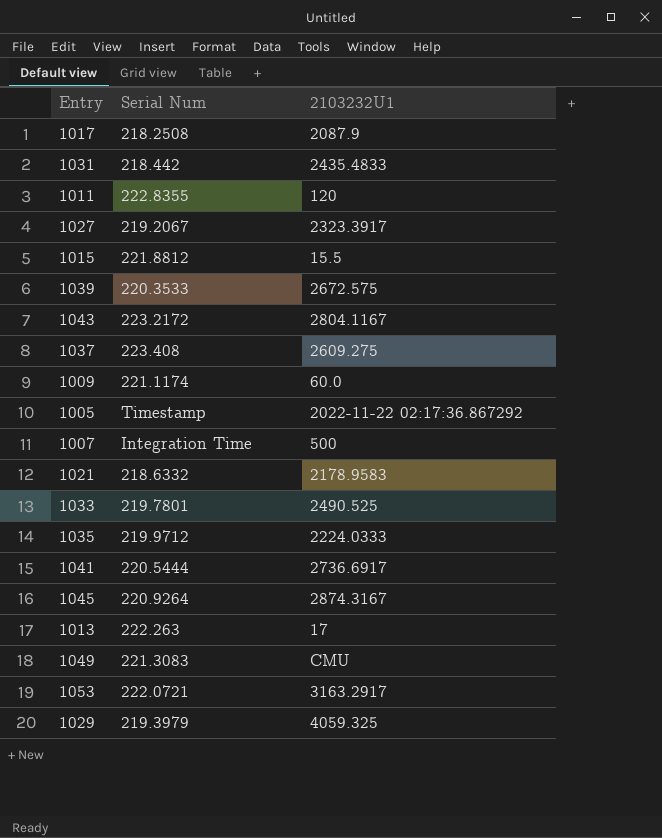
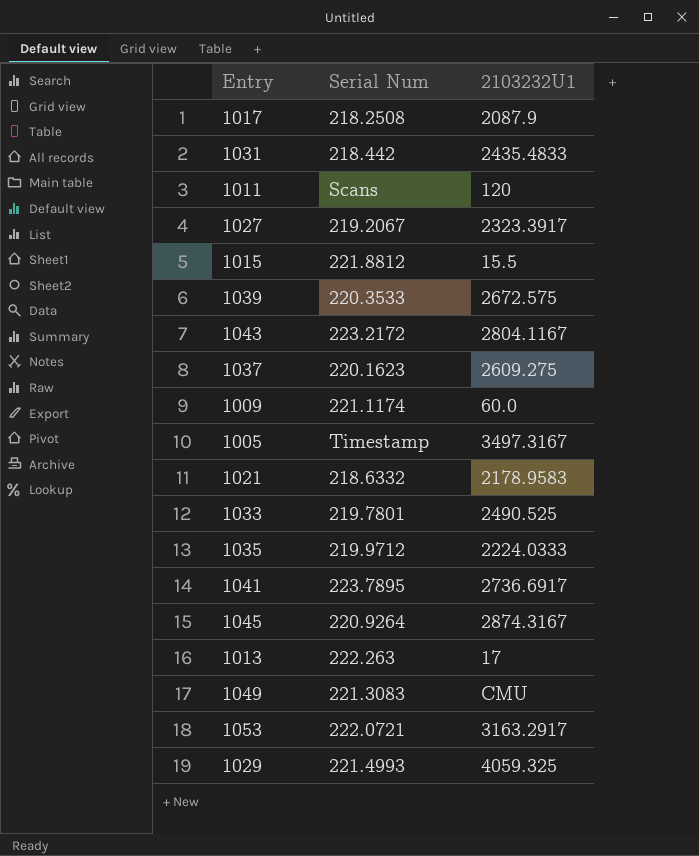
row 1007: Integration Time | 500 -> none
1011 | Serial Num: 222.8355 -> Scans
1037 | Serial Num: 223.408 -> 220.1623
1005 | 2103232U1: 2022-11-22 02:17:36.867292 -> 3497.3167
1041 | Serial Num: 220.5444 -> 223.7895
1029 | Serial Num: 219.3979 -> 221.4993

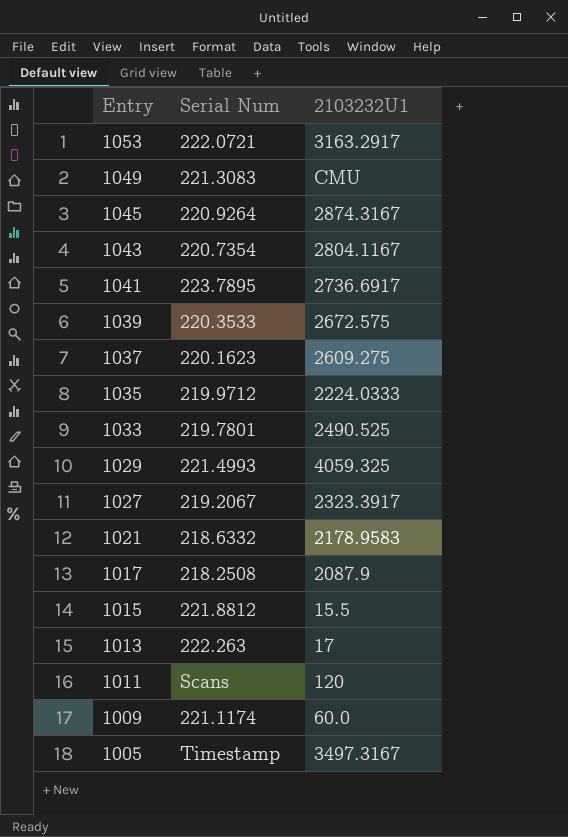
row order: none -> Entry descending
row 1031: 218.442 | 2435.4833 -> none
1043 | Serial Num: 223.2172 -> 220.7354

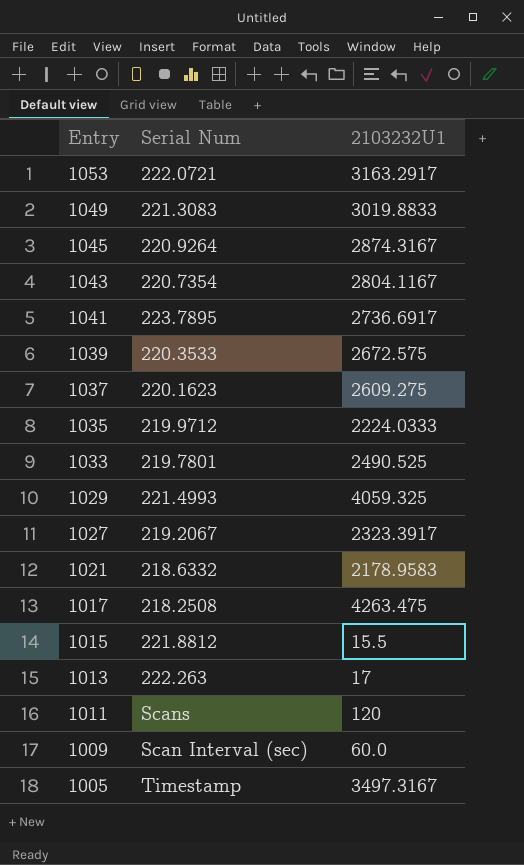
1049 | 2103232U1: CMU -> 3019.8833
1017 | 2103232U1: 2087.9 -> 4263.475
1009 | Serial Num: 221.1174 -> Scan Interval (sec)

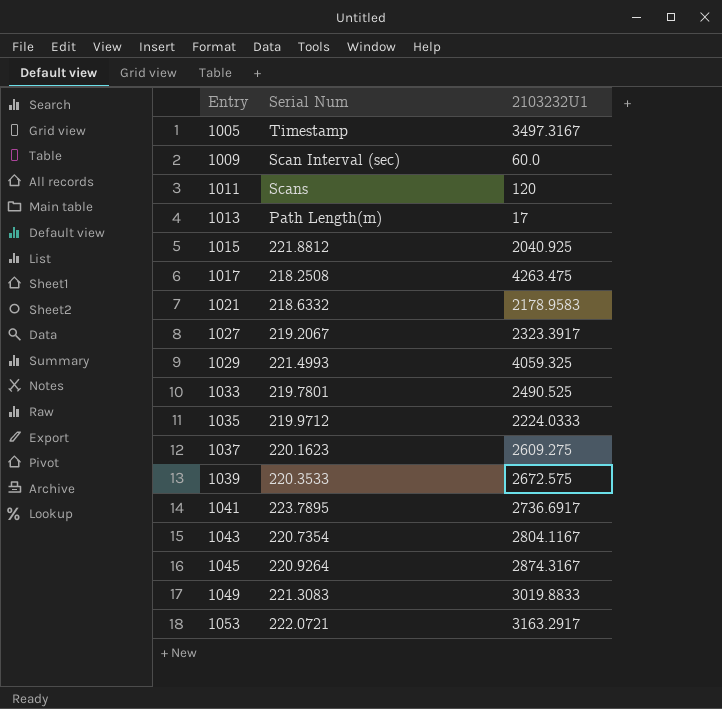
row order: Entry descending -> Entry ascending
1013 | Serial Num: 222.263 -> Path Length(m)
1015 | 2103232U1: 15.5 -> 2040.925

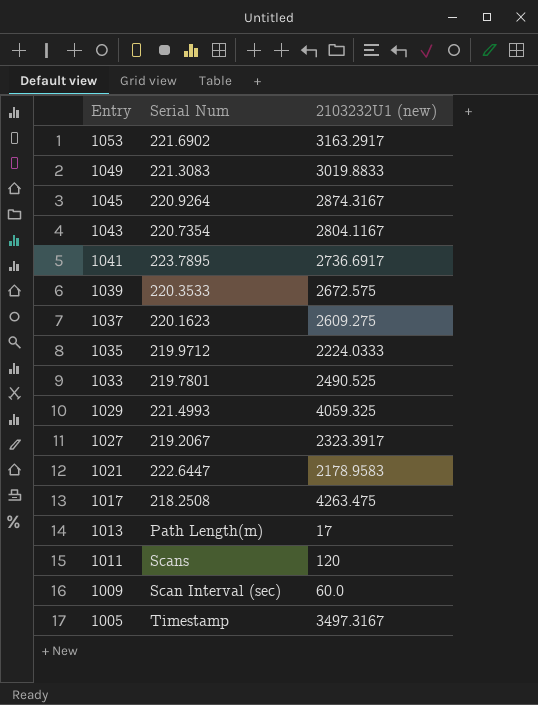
row order: Entry ascending -> Entry descending
column name: 2103232U1 -> 2103232U1 (new)
row 1015: 221.8812 | 2040.925 -> none
1053 | Serial Num: 222.0721 -> 221.6902
1021 | Serial Num: 218.6332 -> 222.6447

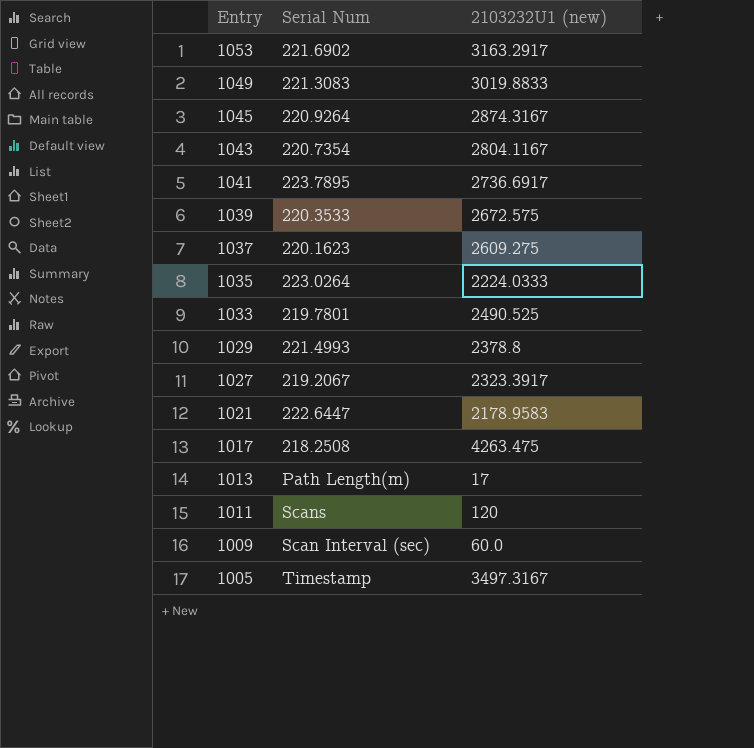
1035 | Serial Num: 219.9712 -> 223.0264
1029 | 2103232U1 (new): 4059.325 -> 2378.8

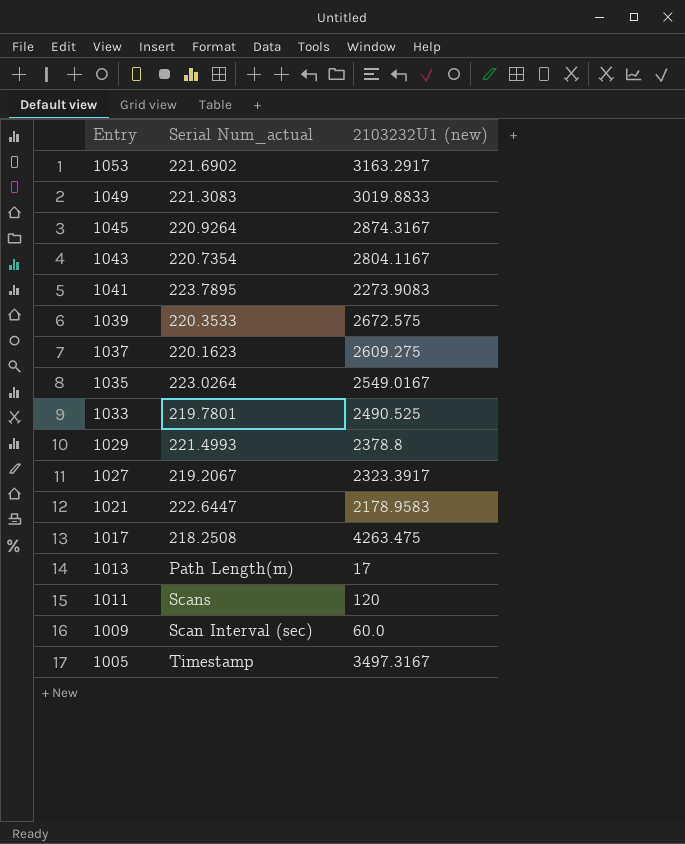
column name: Serial Num -> Serial Num_actual
1041 | 2103232U1 (new): 2736.6917 -> 2273.9083
1035 | 2103232U1 (new): 2224.0333 -> 2549.0167

